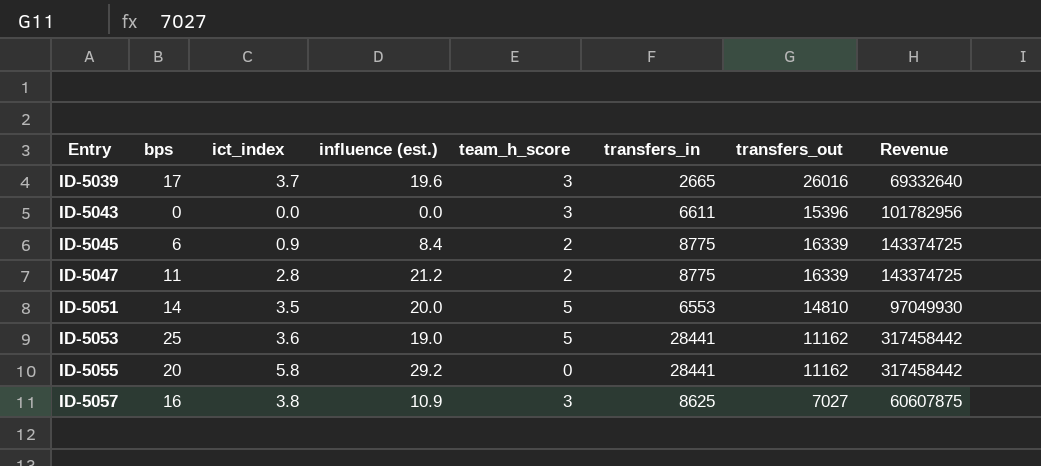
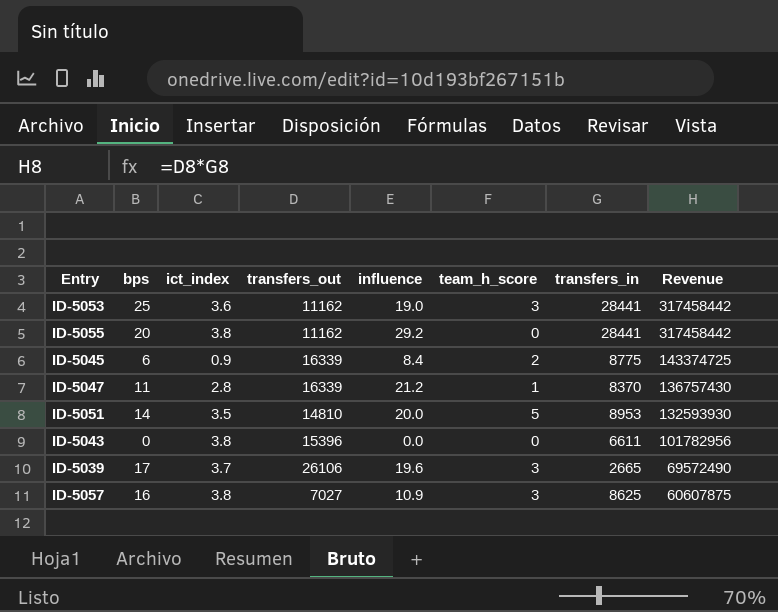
row order: Entry ascending -> Revenue descending
column transfers_out | position: 7 -> 4
column name: influence (est.) -> influence
ID-5053 | team_h_score: 5 -> 3
ID-5055 | ict_index: 5.8 -> 3.8
ID-5047 | team_h_score: 2 -> 1
ID-5047 | transfers_in: 8775 -> 8370
ID-5047 | Revenue: 143374725 -> 136757430
ID-5051 | transfers_in: 6553 -> 8953
ID-5051 | Revenue: 97049930 -> 132593930
ID-5043 | ict_index: 0.0 -> 3.8
ID-5043 | team_h_score: 3 -> 0
ID-5039 | transfers_out: 26016 -> 26106
ID-5039 | Revenue: 69332640 -> 69572490

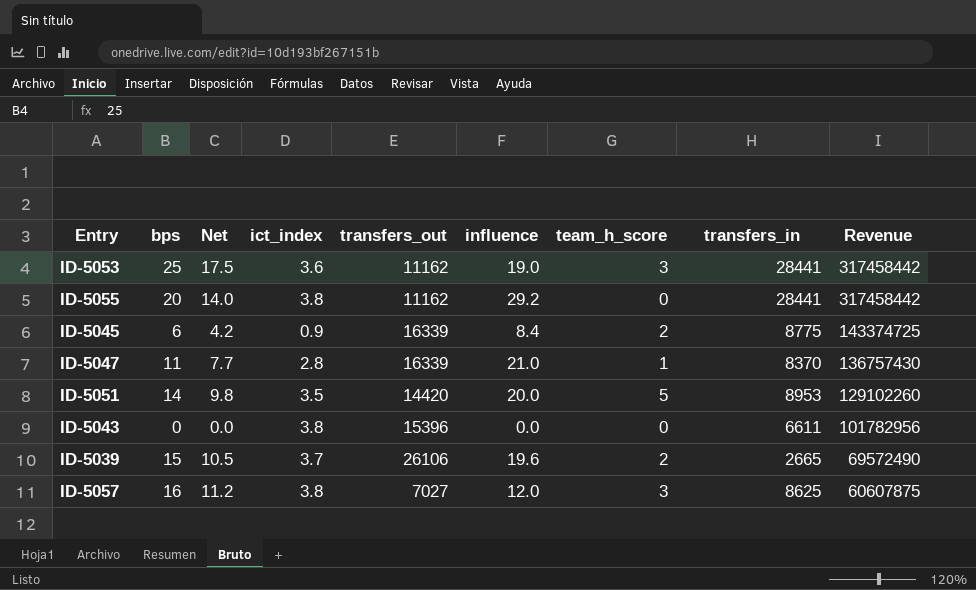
column Net | formula: none -> [bps] * 0.7
ID-5047 | influence: 21.2 -> 21.0
ID-5051 | transfers_out: 14810 -> 14420
ID-5051 | Revenue: 132593930 -> 129102260
ID-5039 | bps: 17 -> 15
ID-5039 | team_h_score: 3 -> 2
ID-5057 | influence: 10.9 -> 12.0

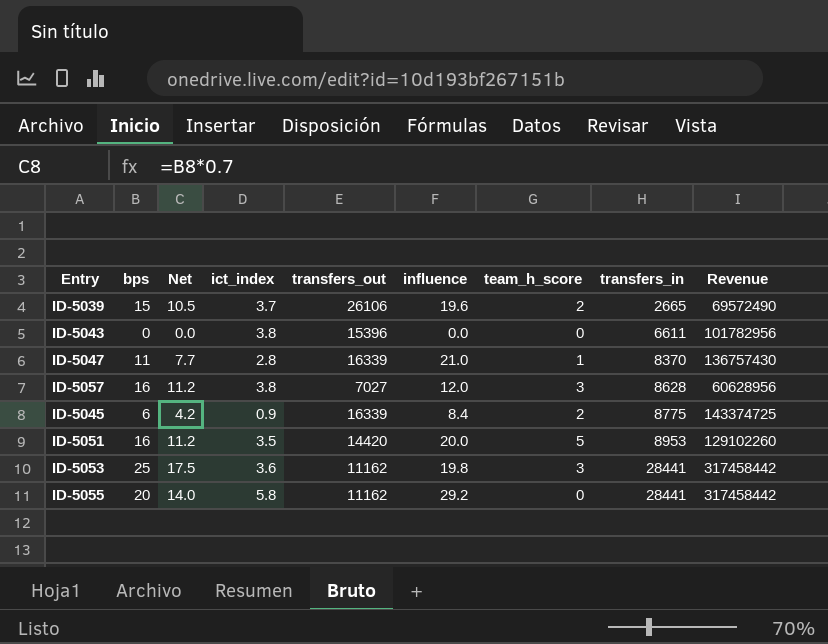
row order: Revenue descending -> transfers_in ascending
ID-5057 | transfers_in: 8625 -> 8628
ID-5057 | Revenue: 60607875 -> 60628956
ID-5051 | bps: 14 -> 16
ID-5051 | Net: 9.8 -> 11.2
ID-5053 | influence: 19.0 -> 19.8
ID-5055 | ict_index: 3.8 -> 5.8

